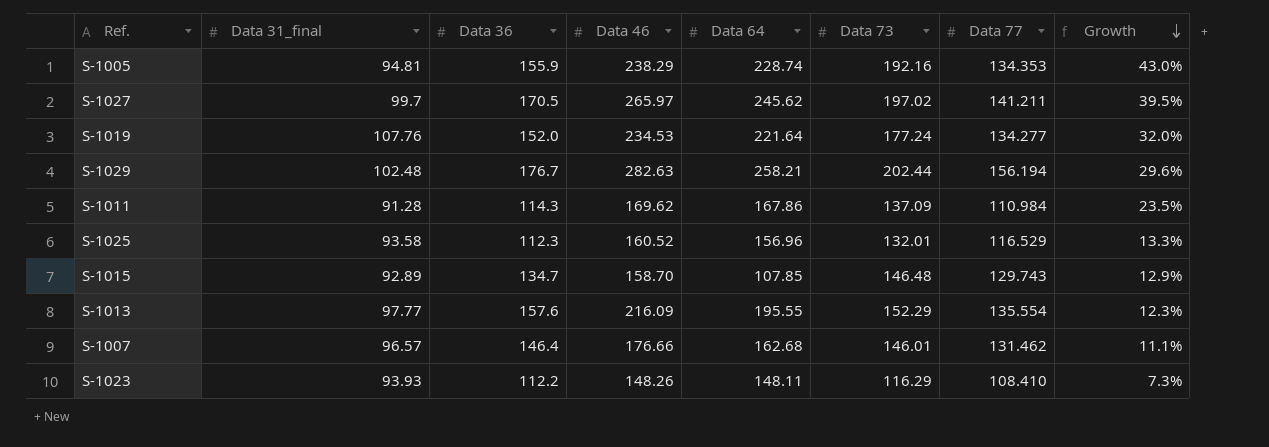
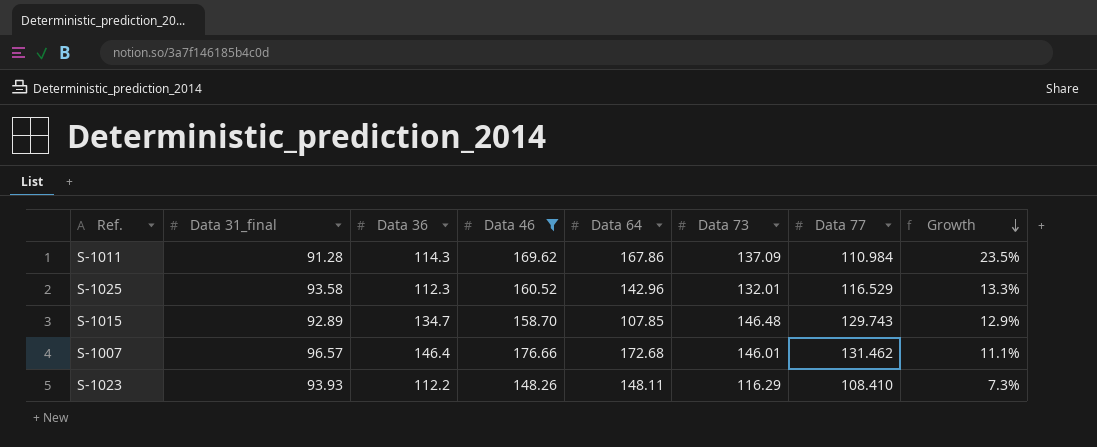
filter: none -> Data 46 <= 176.66
S-1025 | Data 64: 156.96 -> 142.96
S-1007 | Data 64: 162.68 -> 172.68

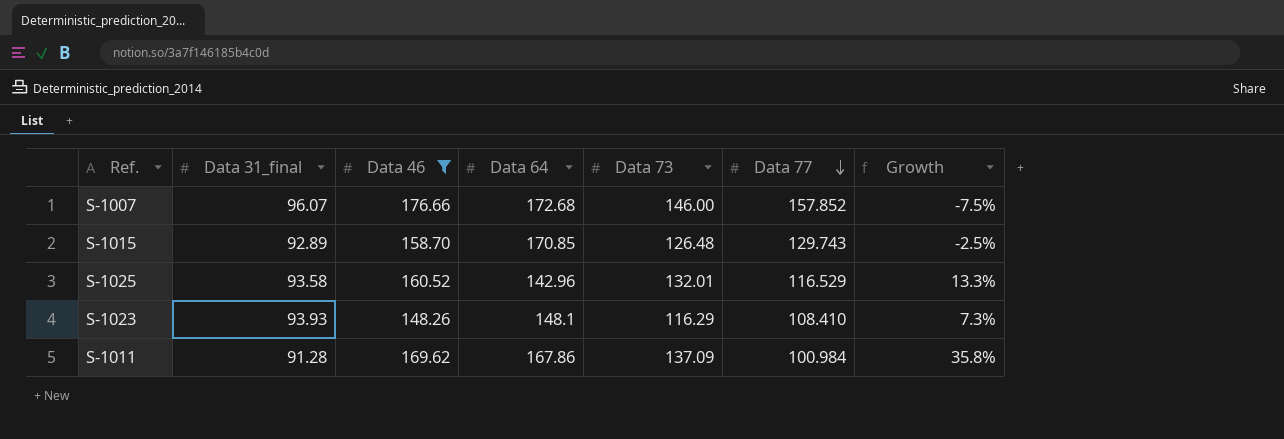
row order: Growth descending -> Data 77 descending
column Data 36 | position: 3 -> none
S-1007 | Data 31_final: 96.57 -> 96.07
S-1007 | Data 73: 146.01 -> 146.00
S-1007 | Data 77: 131.462 -> 157.852
S-1007 | Growth: 11.1% -> -7.5%
S-1015 | Data 64: 107.85 -> 170.85
S-1015 | Data 73: 146.48 -> 126.48
S-1015 | Growth: 12.9% -> -2.5%
S-1023 | Data 64: 148.11 -> 148.1
S-1011 | Data 77: 110.984 -> 100.984
S-1011 | Growth: 23.5% -> 35.8%

